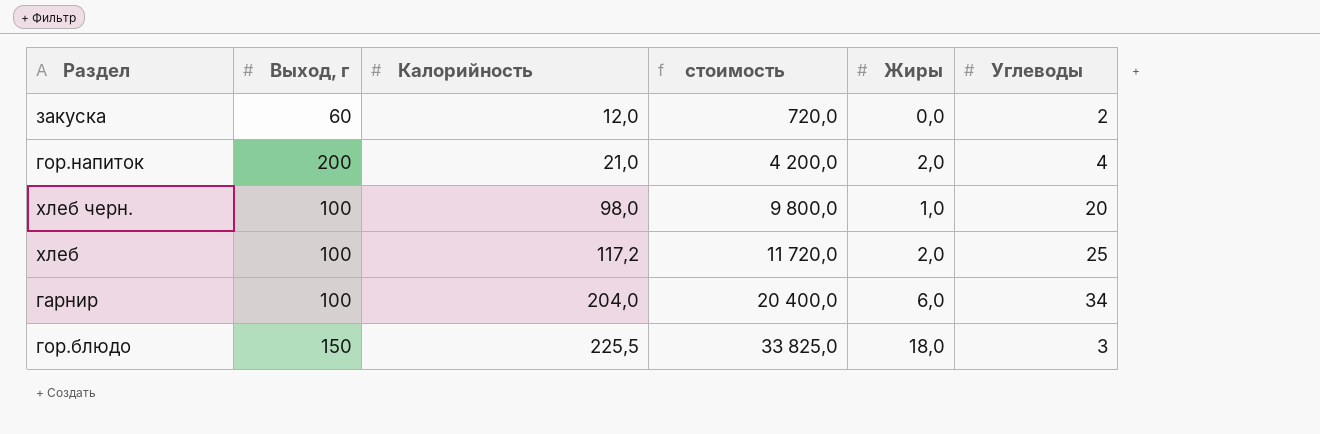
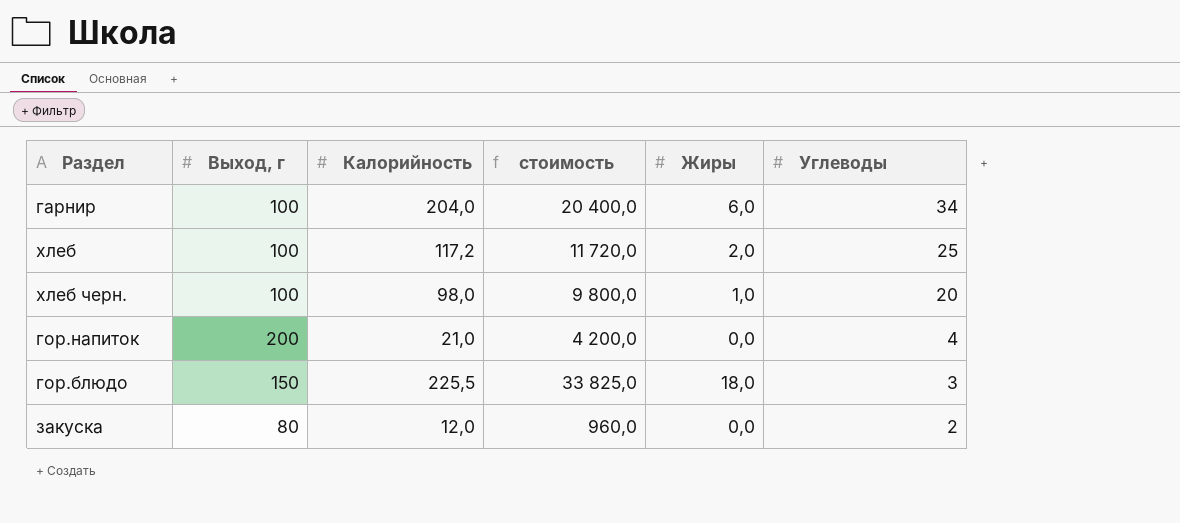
row order: Калорийность ascending -> Углеводы descending
гор.напиток | Жиры: 2,0 -> 0,0
закуска | Выход, г: 60 -> 80
закуска | стоимость: 720,0 -> 960,0

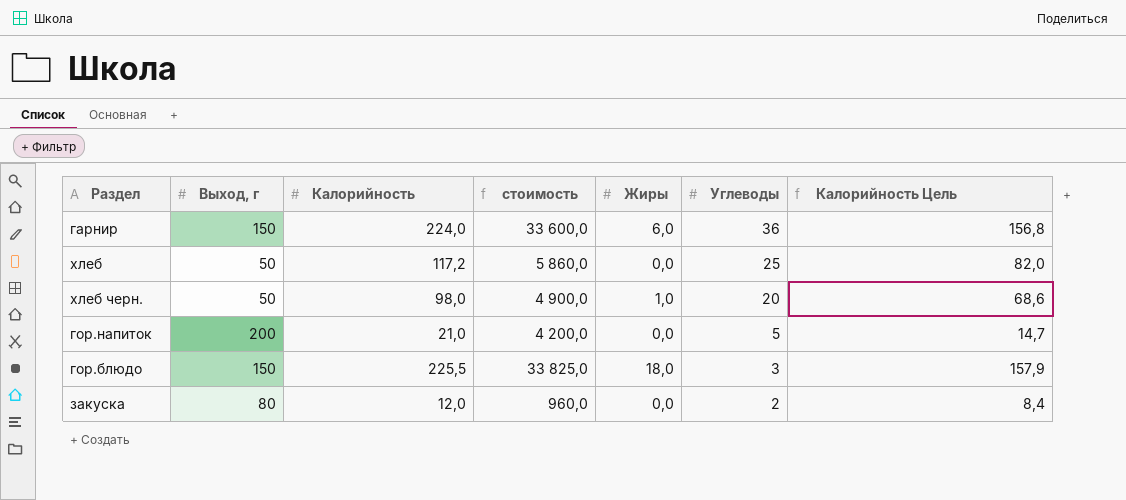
column Калорийность Цель | formula: none -> [Калорийность] * 0,7
гарнир | Выход, г: 100 -> 150
гарнир | Калорийность: 204,0 -> 224,0
гарнир | стоимость: 20 400,0 -> 33 600,0
гарнир | Углеводы: 34 -> 36
хлеб | Выход, г: 100 -> 50
хлеб | стоимость: 11 720,0 -> 5 860,0
хлеб | Жиры: 2,0 -> 0,0
хлеб черн. | Выход, г: 100 -> 50
хлеб черн. | стоимость: 9 800,0 -> 4 900,0
гор.напиток | Углеводы: 4 -> 5

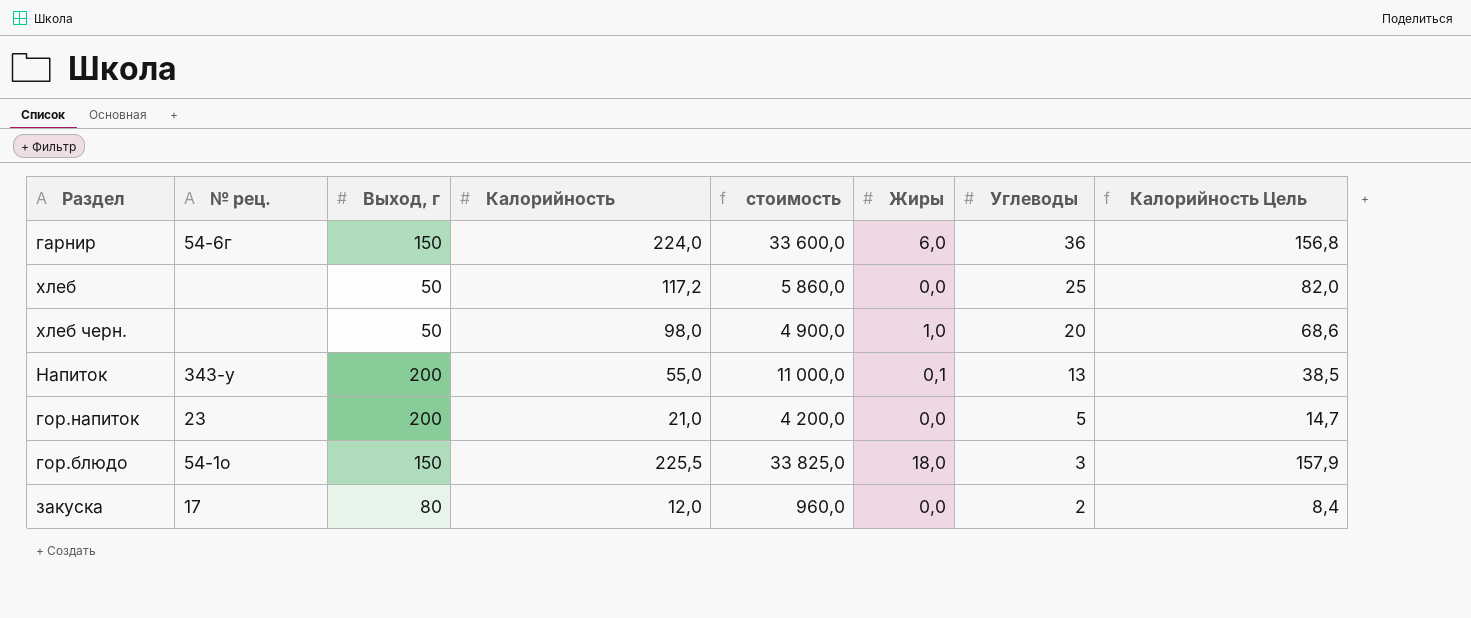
column № рец. | position: none -> 2
row Напиток: none -> 343-у | 200 | 55,0 | 11 000,0 | 0,1 | 13 | 38,5

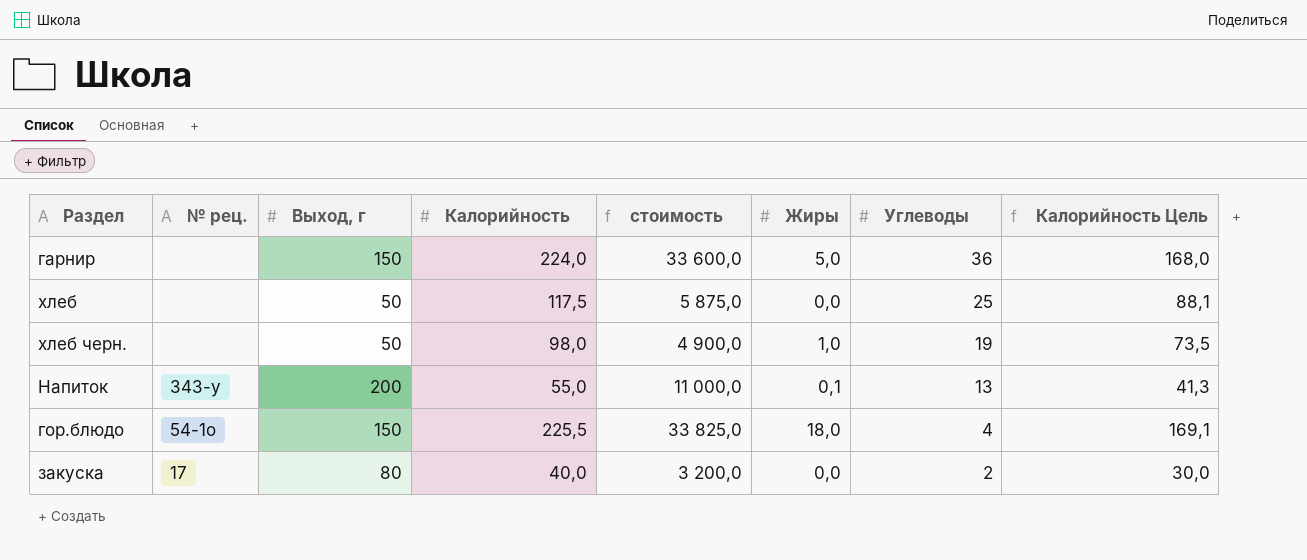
column Калорийность Цель | formula: [Калорийность] * 0,7 -> [Калорийность] * 0,75
row гор.напиток: 23 | 200 | 21,0 | 4 200,0 | 0,0 | 5 | 14,7 -> none
гарнир | № рец.: 54-6г -> none
гарнир | Жиры: 6,0 -> 5,0
хлеб | Калорийность: 117,2 -> 117,5
хлеб | стоимость: 5 860,0 -> 5 875,0
хлеб черн. | Углеводы: 20 -> 19
гор.блюдо | Углеводы: 3 -> 4
закуска | Калорийность: 12,0 -> 40,0
закуска | стоимость: 960,0 -> 3 200,0

